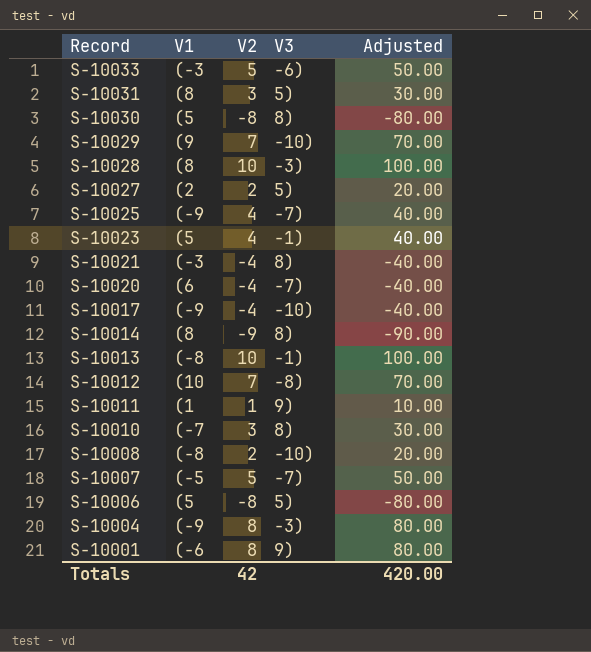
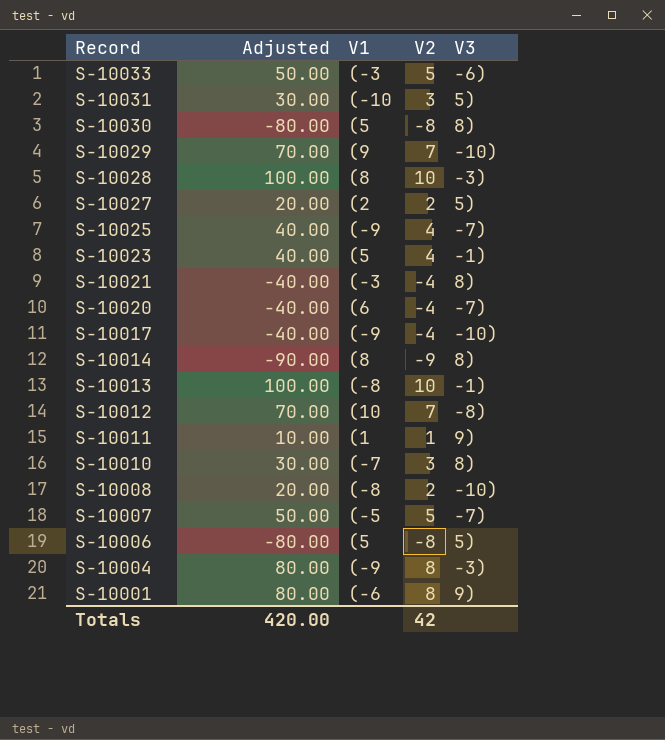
column Adjusted | position: 5 -> 2
S-10031 | V1: (8 -> (-10

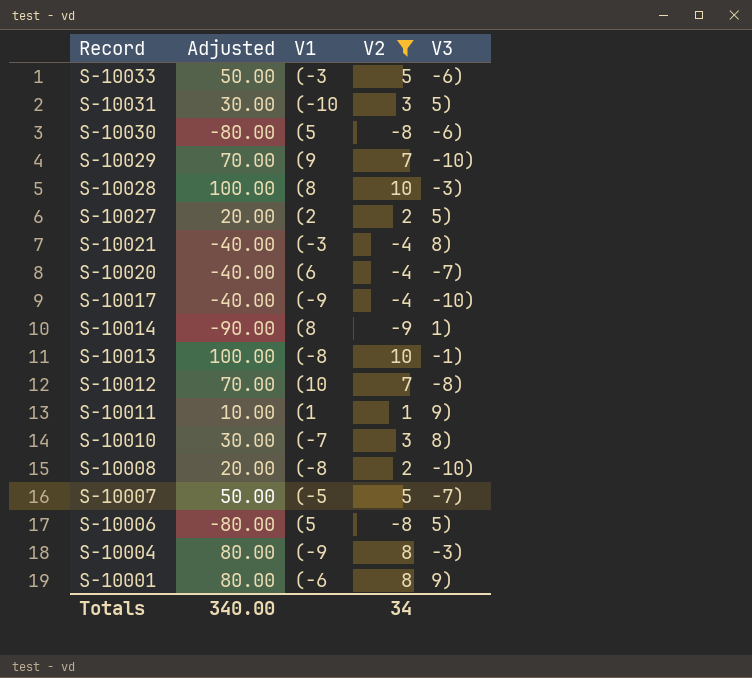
filter: none -> V2 != 4
S-10030 | V3: 8) -> -6)
S-10014 | V3: 8) -> 1)
Totals | Adjusted: 420.00 -> 340.00
Totals | V2: 42 -> 34

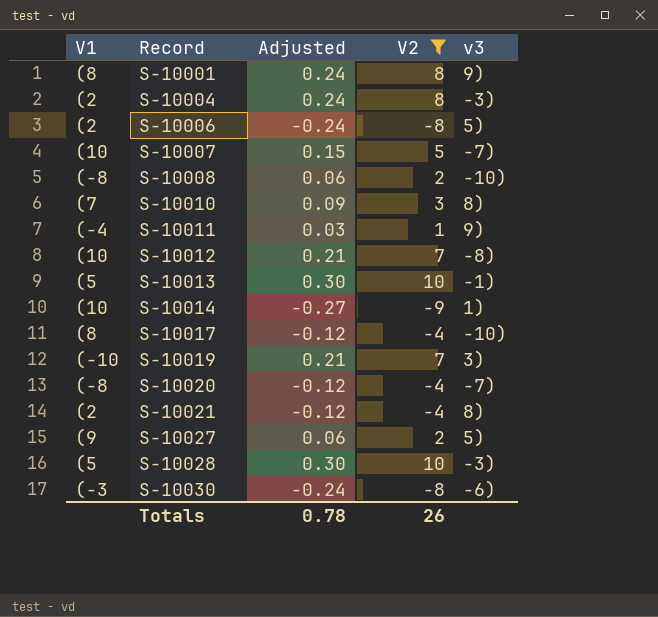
row order: Record descending -> Record ascending
column V1 | position: 3 -> 1
column Adjusted | formula: [V2] * 10 -> [V2] * 0.03
column name: V3 -> v3
row S-10033: 50.00 | (-3 | 5 | -6) -> none
row S-10031: 30.00 | (-10 | 3 | 5) -> none
row S-10029: 70.00 | (9 | 7 | -10) -> none
S-10001 | V1: (-6 -> (8
S-10004 | V1: (-9 -> (2
S-10006 | V1: (5 -> (2
S-10007 | V1: (-5 -> (10
S-10010 | V1: (-7 -> (7
S-10011 | V1: (1 -> (-4
S-10013 | V1: (-8 -> (5
S-10014 | V1: (8 -> (10
S-10017 | V1: (-9 -> (8
row S-10019: none -> (-10 | 0.21 | 7 | 3)
S-10020 | V1: (6 -> (-8
S-10021 | V1: (-3 -> (2
S-10027 | V1: (2 -> (9
S-10028 | V1: (8 -> (5
S-10030 | V1: (5 -> (-3
Totals | Adjusted: 340.00 -> 0.78
Totals | V2: 34 -> 26

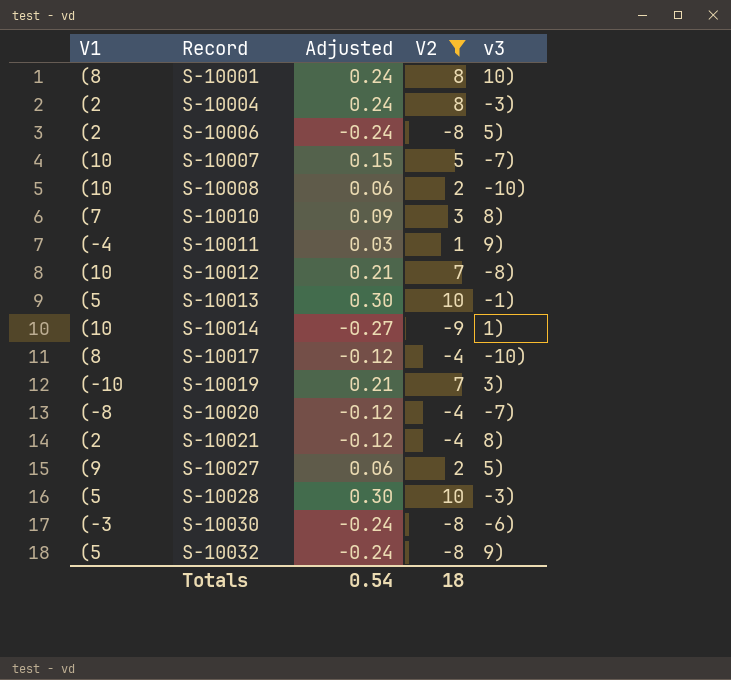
S-10001 | v3: 9) -> 10)
S-10008 | V1: (-8 -> (10
row S-10032: none -> (5 | -0.24 | -8 | 9)
Totals | Adjusted: 0.78 -> 0.54
Totals | V2: 26 -> 18

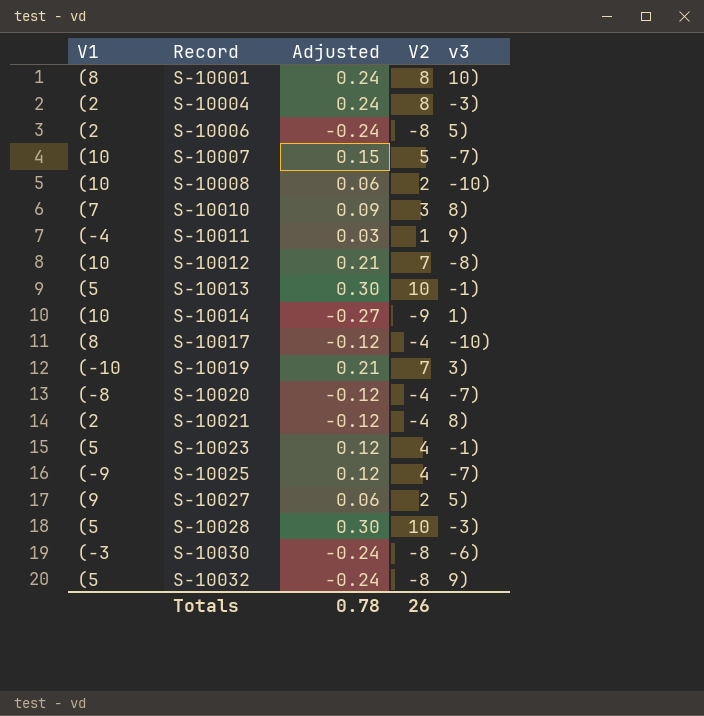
filter: V2 != 4 -> none
Totals | Adjusted: 0.54 -> 0.78
Totals | V2: 18 -> 26

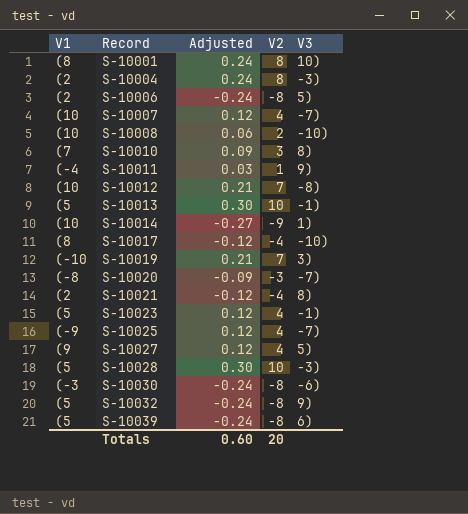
column name: v3 -> V3
S-10007 | Adjusted: 0.15 -> 0.12
S-10007 | V2: 5 -> 4
S-10020 | Adjusted: -0.12 -> -0.09
S-10020 | V2: -4 -> -3
S-10027 | Adjusted: 0.06 -> 0.12
S-10027 | V2: 2 -> 4
row S-10039: none -> (5 | -0.24 | -8 | 6)
Totals | Adjusted: 0.78 -> 0.60
Totals | V2: 26 -> 20

